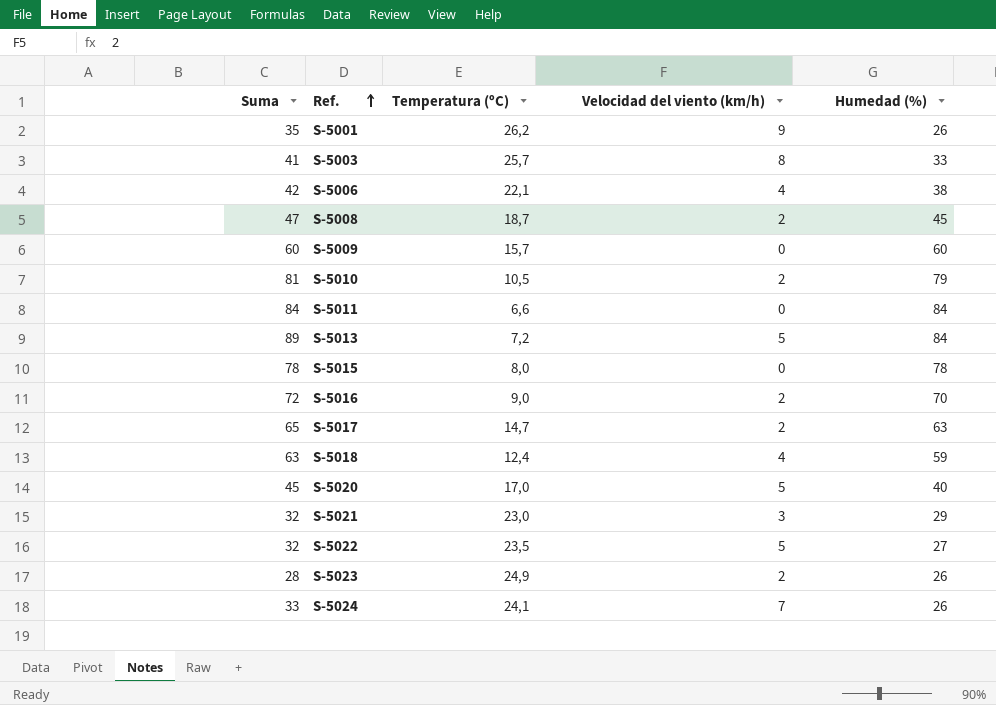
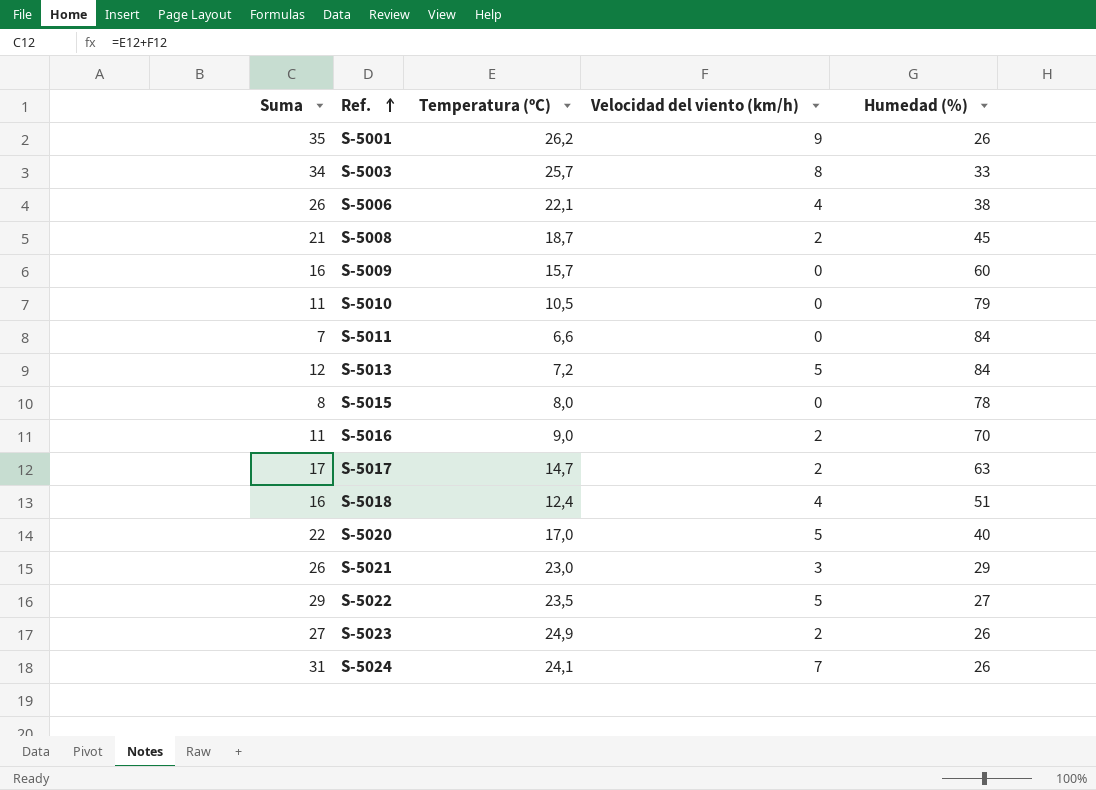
column Suma | formula: [Velocidad del viento (km/h)] + [Humedad (%)] -> [Temperatura (ºC)] + [Velocidad del viento (km/h)]
S-5010 | Velocidad del viento (km/h): 2 -> 0
S-5018 | Humedad (%): 59 -> 51

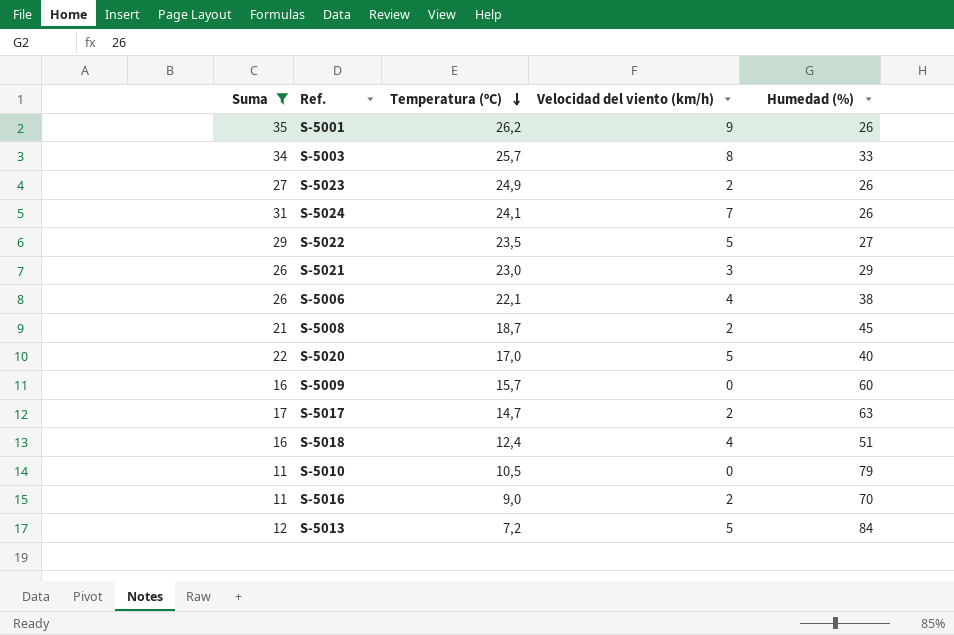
filter: none -> Suma >= 11
row order: Ref. ascending -> Temperatura (ºC) descending

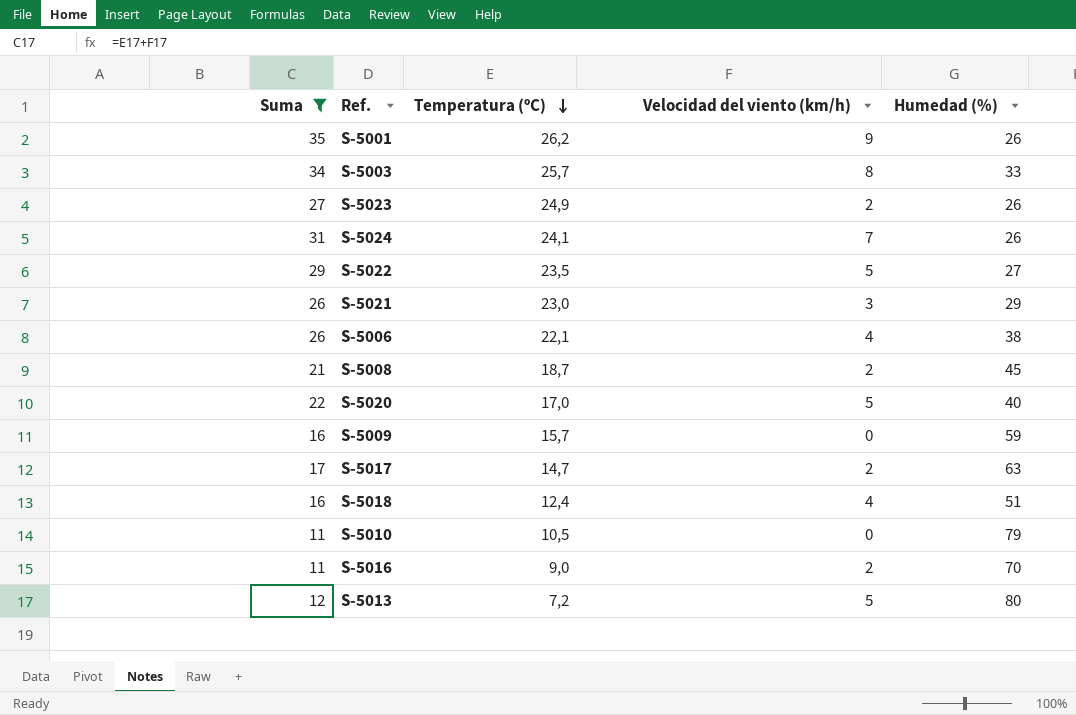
S-5009 | Humedad (%): 60 -> 59
S-5013 | Humedad (%): 84 -> 80

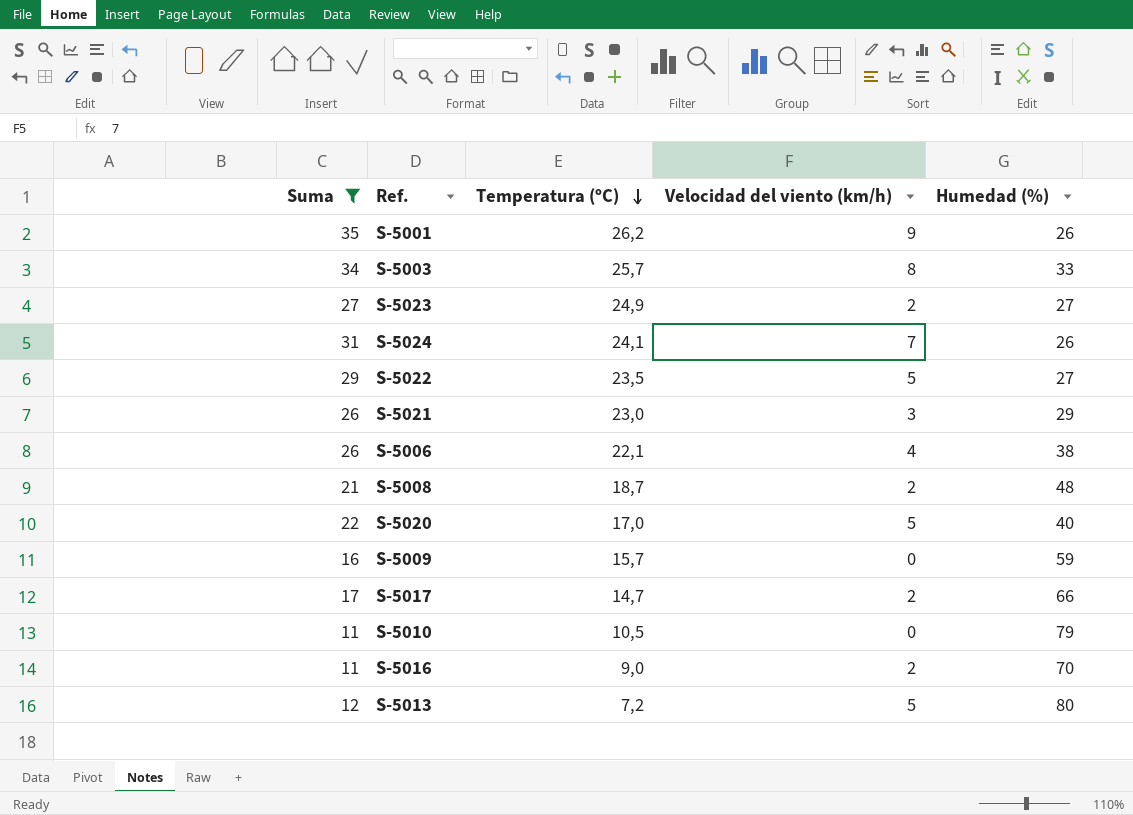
row S-5018: 16 | 12,4 | 4 | 51 -> none
S-5023 | Humedad (%): 26 -> 27
S-5008 | Humedad (%): 45 -> 48
S-5017 | Humedad (%): 63 -> 66

